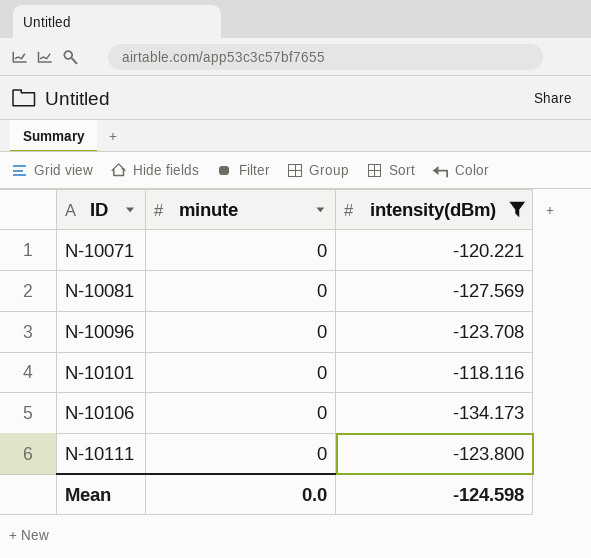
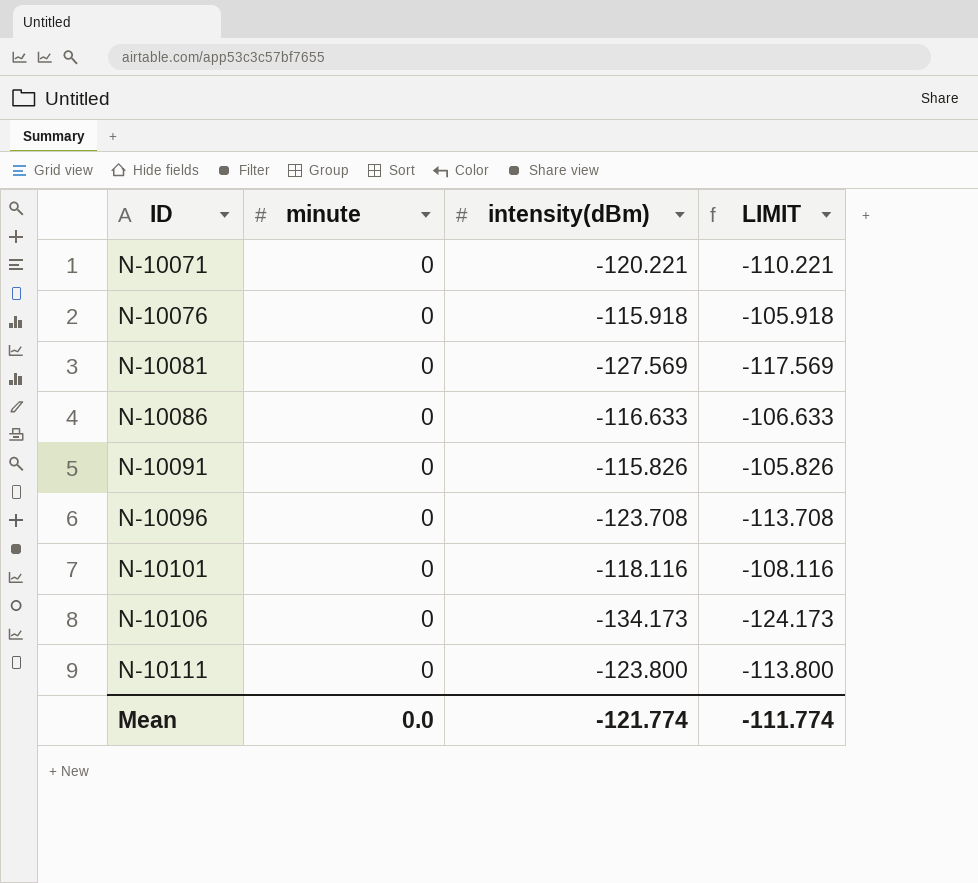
filter: intensity(dBm) <= -118.116 -> none
column LIMIT | formula: none -> [intensity(dBm)] + 10
Mean | intensity(dBm): -124.598 -> -121.774

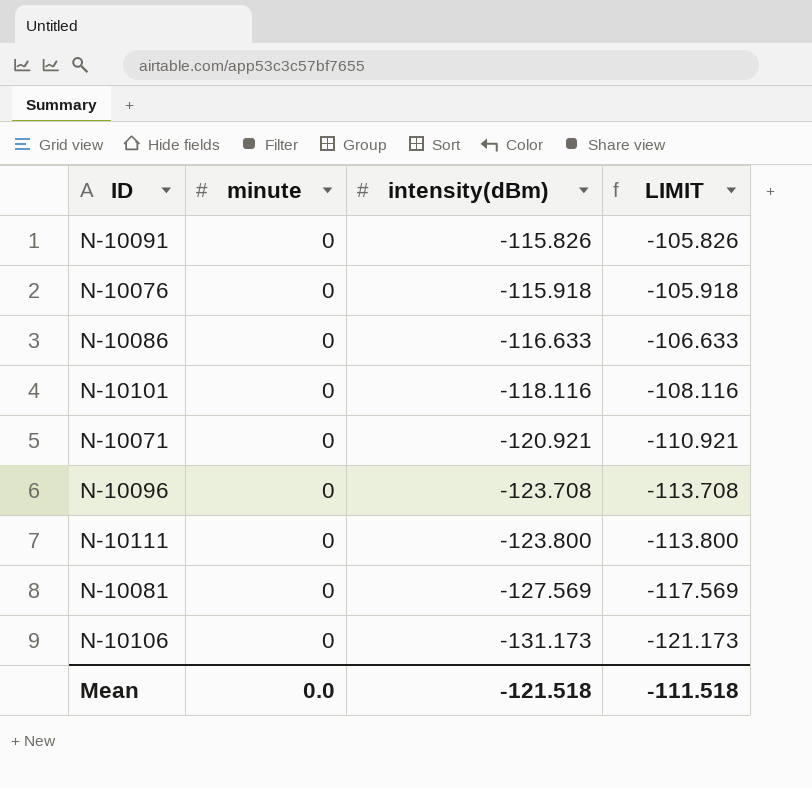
row order: ID ascending -> intensity(dBm) descending
N-10071 | intensity(dBm): -120.221 -> -120.921
N-10071 | LIMIT: -110.221 -> -110.921
N-10106 | intensity(dBm): -134.173 -> -131.173
N-10106 | LIMIT: -124.173 -> -121.173
Mean | intensity(dBm): -121.774 -> -121.518
Mean | LIMIT: -111.774 -> -111.518

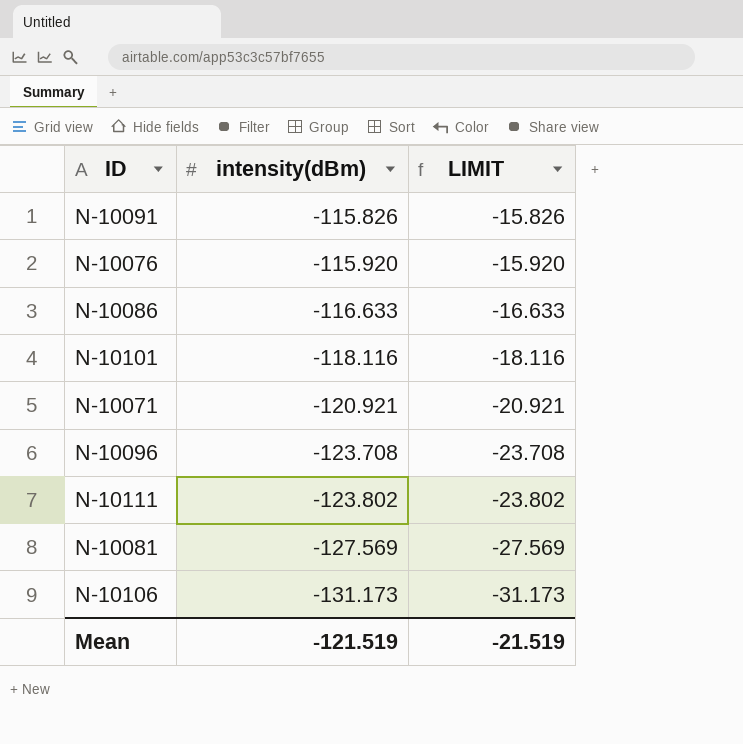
column minute | position: 2 -> none
column LIMIT | formula: [intensity(dBm)] + 10 -> [intensity(dBm)] + 100
N-10076 | intensity(dBm): -115.918 -> -115.920
N-10111 | intensity(dBm): -123.800 -> -123.802
Mean | intensity(dBm): -121.518 -> -121.519
Mean | LIMIT: -111.518 -> -21.519

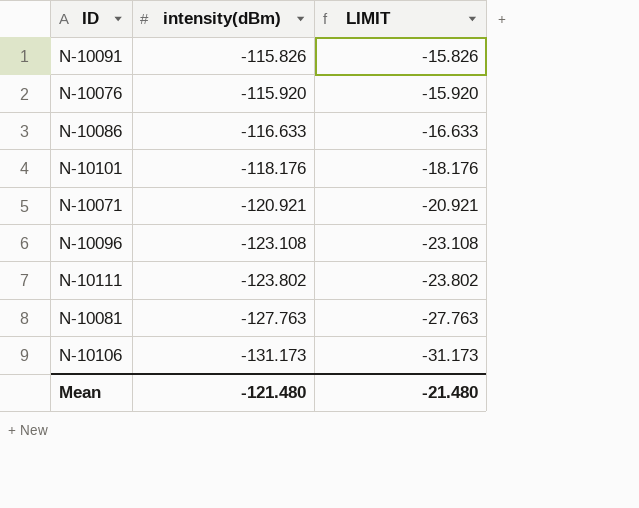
N-10101 | intensity(dBm): -118.116 -> -118.176
N-10101 | LIMIT: -18.116 -> -18.176
N-10096 | intensity(dBm): -123.708 -> -123.108
N-10096 | LIMIT: -23.708 -> -23.108
N-10081 | intensity(dBm): -127.569 -> -127.763
N-10081 | LIMIT: -27.569 -> -27.763
Mean | intensity(dBm): -121.519 -> -121.480
Mean | LIMIT: -21.519 -> -21.480

